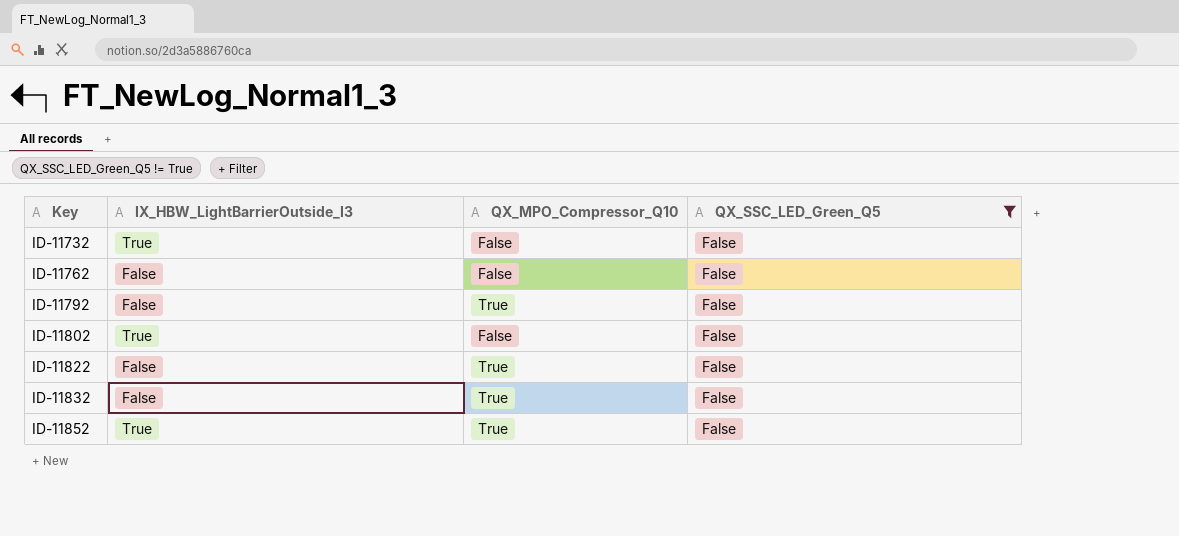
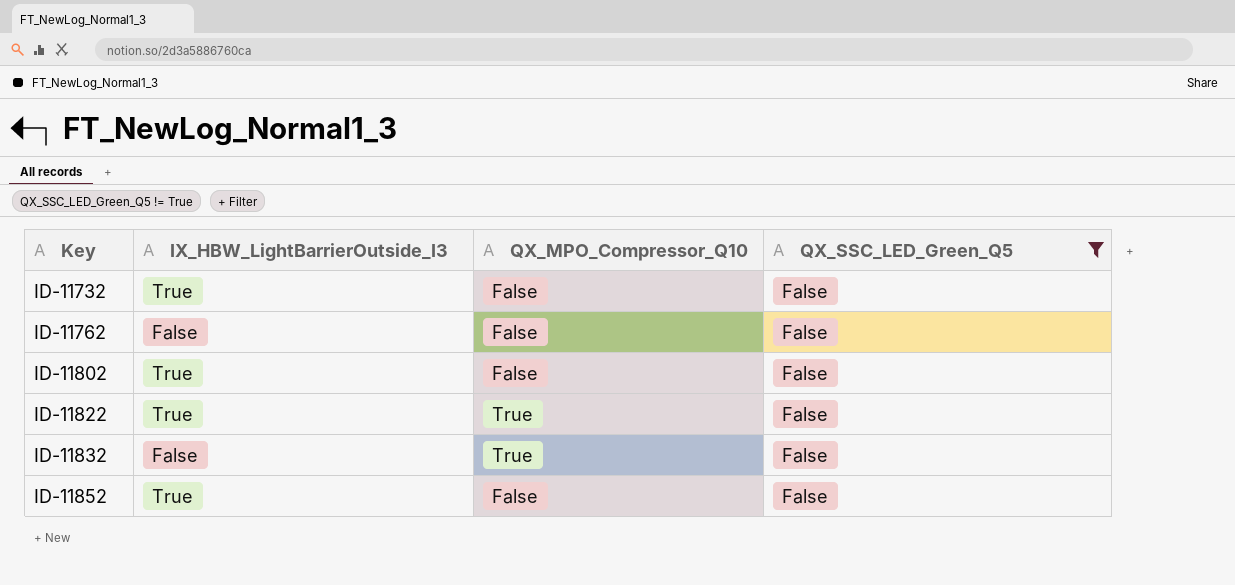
row ID-11792: False | True | False -> none
ID-11822 | IX_HBW_LightBarrierOutside_I3: False -> True
ID-11852 | QX_MPO_Compressor_Q10: True -> False

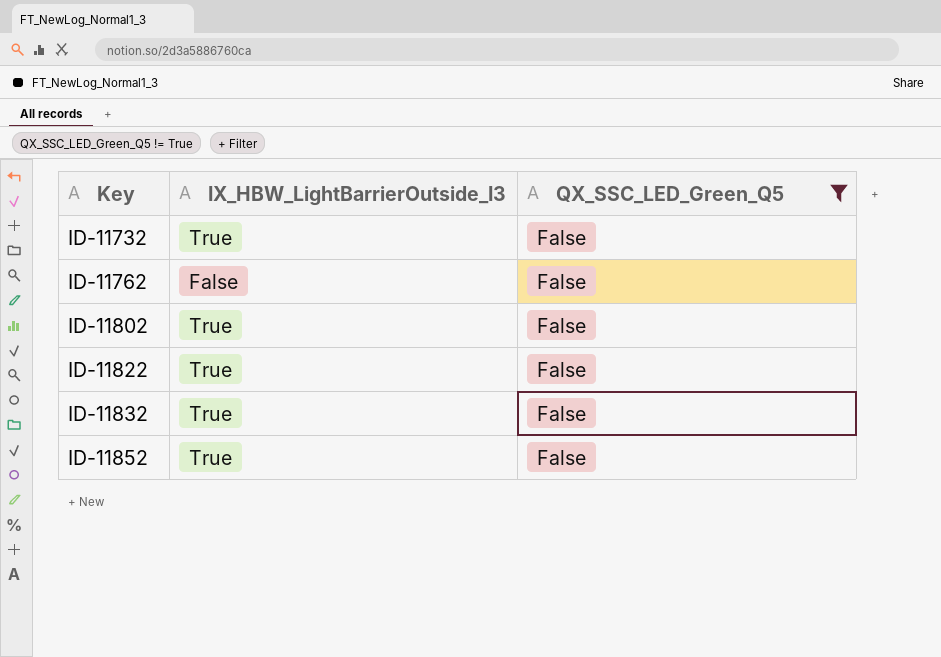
column QX_MPO_Compressor_Q10 | position: 3 -> none
ID-11832 | IX_HBW_LightBarrierOutside_I3: False -> True

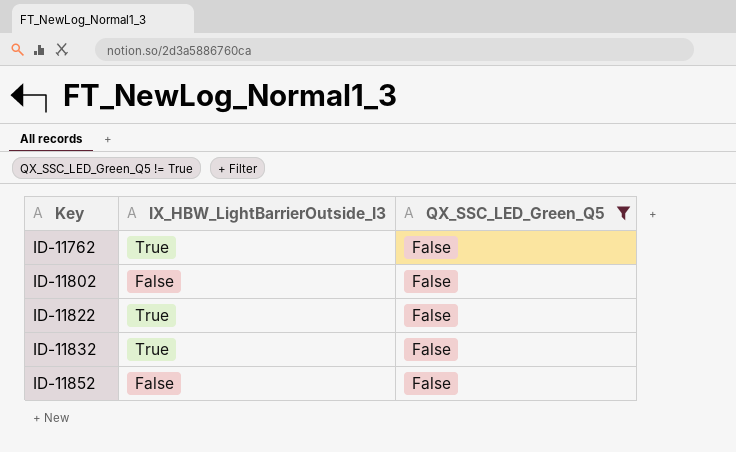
row ID-11732: True | False -> none
ID-11762 | IX_HBW_LightBarrierOutside_I3: False -> True
ID-11802 | IX_HBW_LightBarrierOutside_I3: True -> False
ID-11852 | IX_HBW_LightBarrierOutside_I3: True -> False

